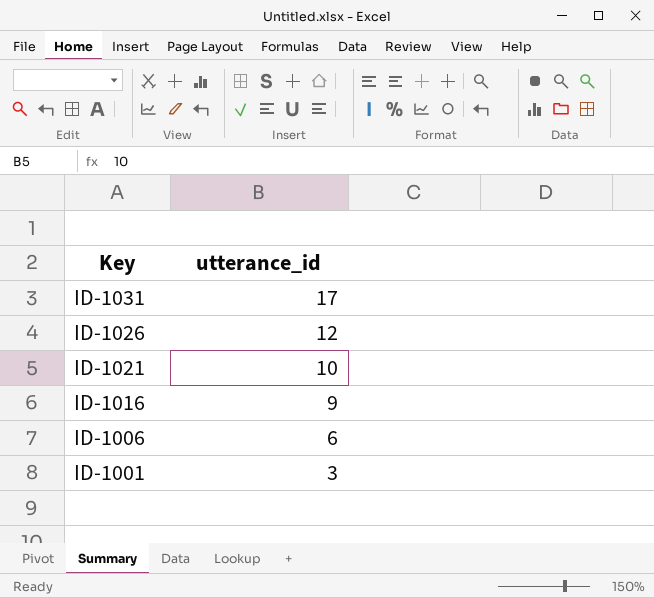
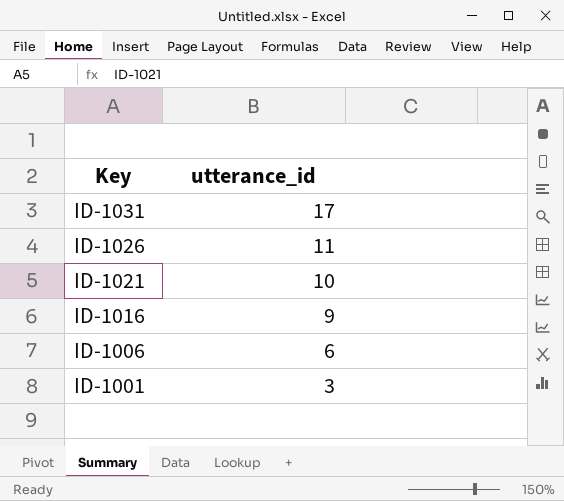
ID-1026 | utterance_id: 12 -> 11

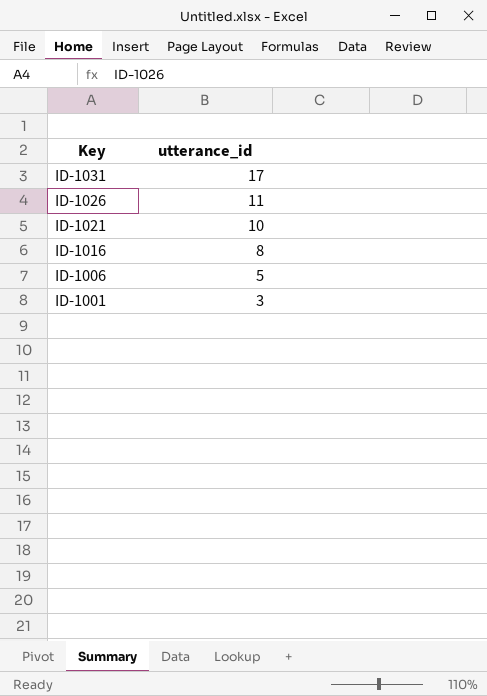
ID-1016 | utterance_id: 9 -> 8
ID-1006 | utterance_id: 6 -> 5

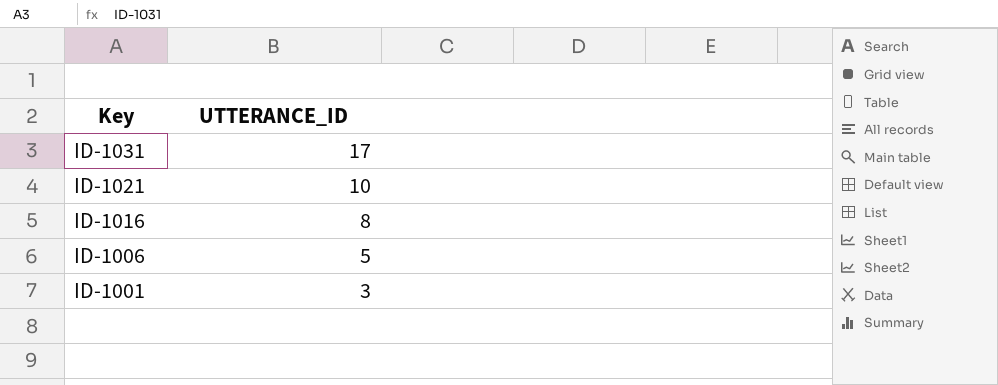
column name: utterance_id -> UTTERANCE_ID
row ID-1026: 11 -> none

